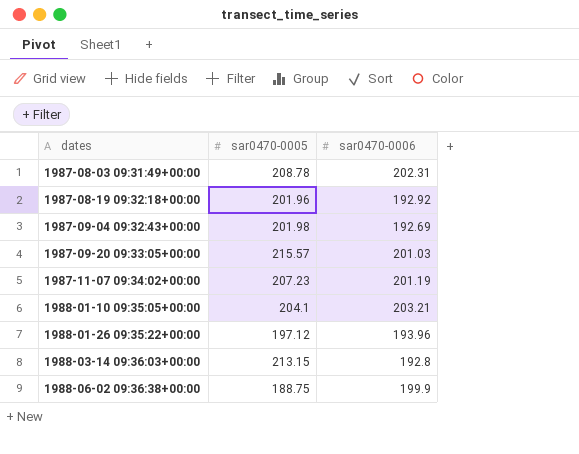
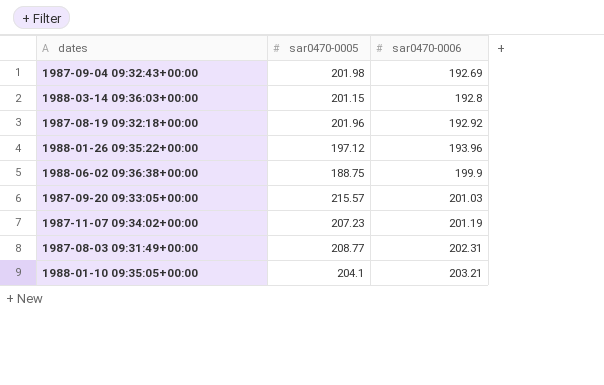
row order: dates ascending -> sar0470-0006 ascending
1988-03-14 09:36:03+00:00 | sar0470-0005: 213.15 -> 201.15
1987-08-03 09:31:49+00:00 | sar0470-0005: 208.78 -> 208.77

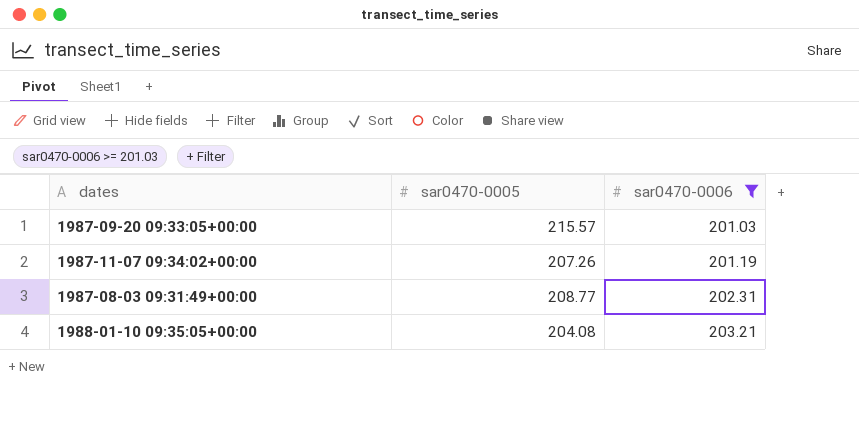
filter: none -> sar0470-0006 >= 201.03
1987-11-07 09:34:02+00:00 | sar0470-0005: 207.23 -> 207.26
1988-01-10 09:35:05+00:00 | sar0470-0005: 204.1 -> 204.08

